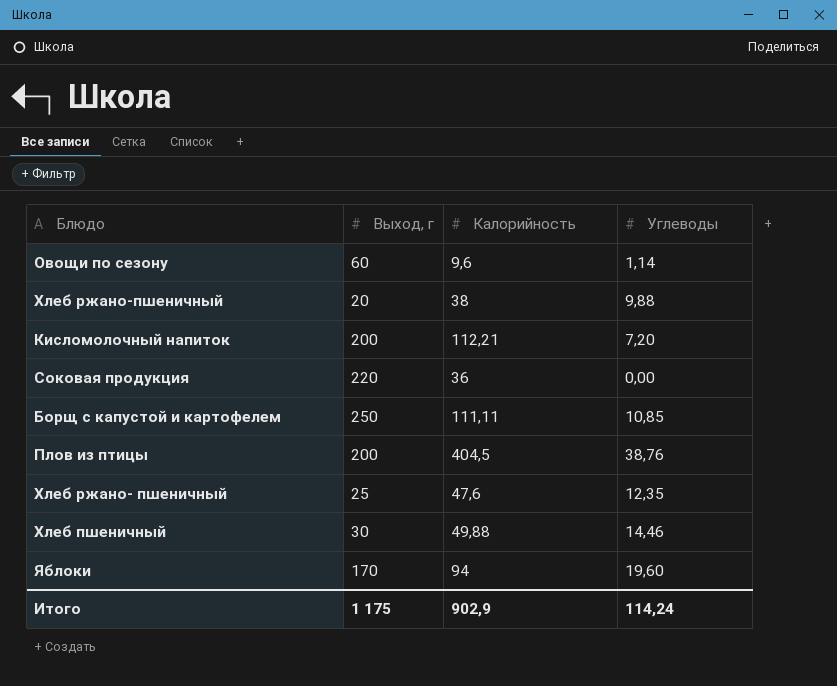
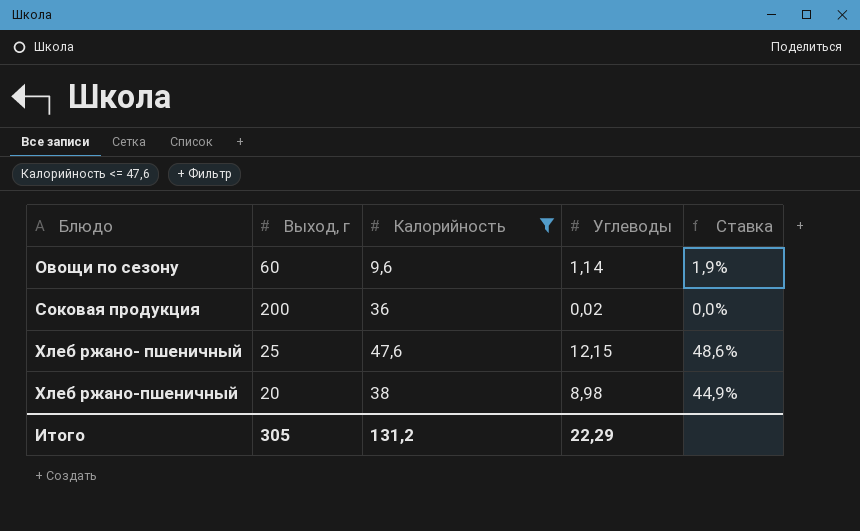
filter: none -> Калорийность <= 47,6
row order: none -> Блюдо ascending
column Ставка | formula: none -> [Углеводы] / [Выход, г]
Соковая продукция | Выход, г: 220 -> 200
Соковая продукция | Углеводы: 0,00 -> 0,02
Хлеб ржано- пшеничный | Углеводы: 12,35 -> 12,15
Хлеб ржано-пшеничный | Углеводы: 9,88 -> 8,98
Итого | Выход, г: 1 175 -> 305
Итого | Калорийность: 902,9 -> 131,2
Итого | Углеводы: 114,24 -> 22,29

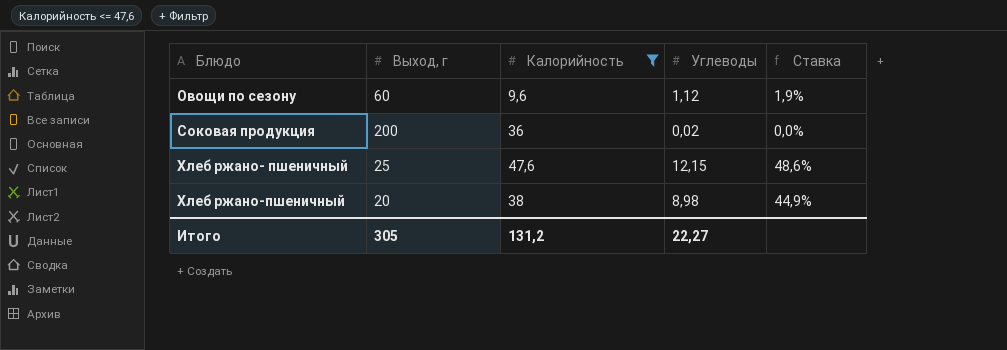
Овощи по сезону | Углеводы: 1,14 -> 1,12
Итого | Углеводы: 22,29 -> 22,27

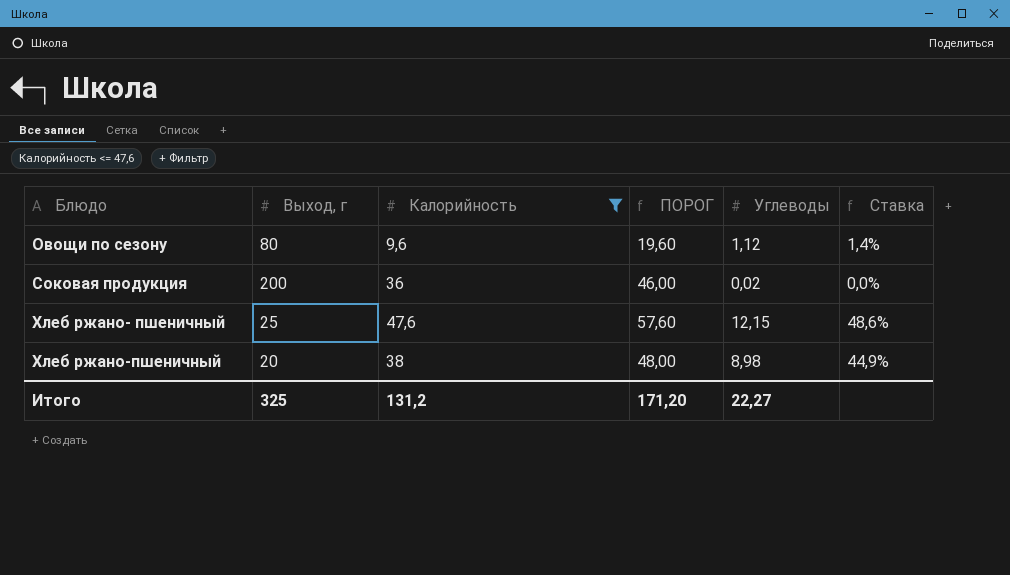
column ПОРОГ | formula: none -> [Калорийность] + 10
Овощи по сезону | Выход, г: 60 -> 80
Овощи по сезону | Ставка: 1,9% -> 1,4%
Итого | Выход, г: 305 -> 325

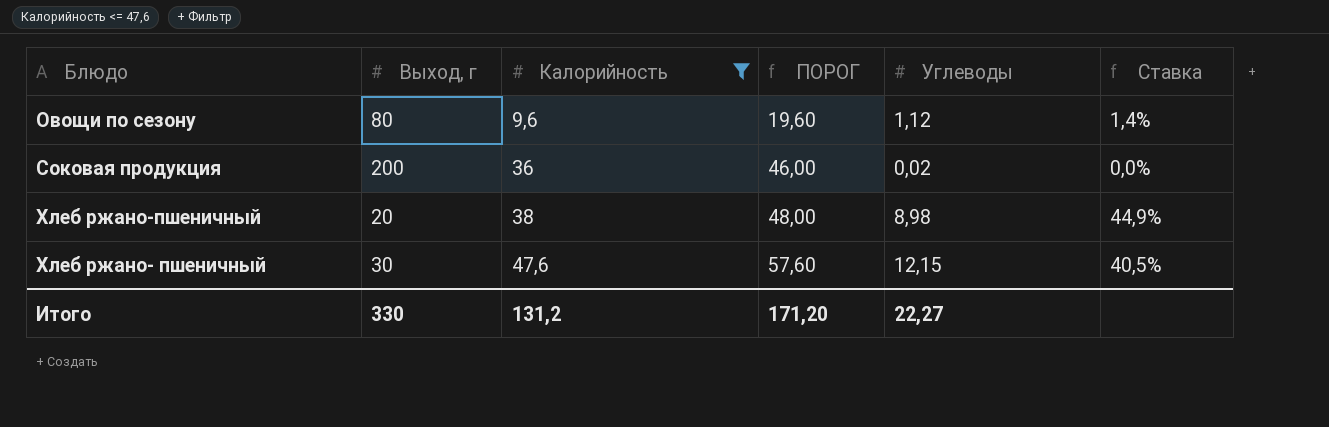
row order: Блюдо ascending -> Калорийность ascending
Хлеб ржано- пшеничный | Выход, г: 25 -> 30
Хлеб ржано- пшеничный | Ставка: 48,6% -> 40,5%
Итого | Выход, г: 325 -> 330

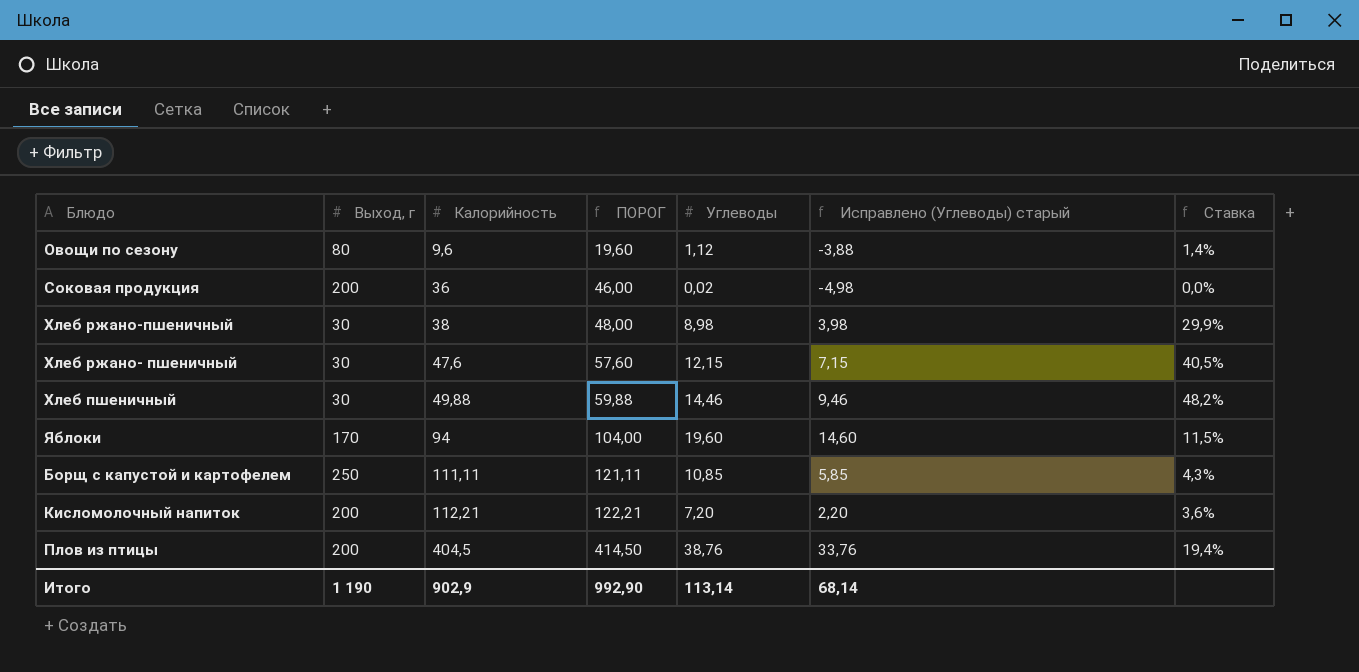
filter: Калорийность <= 47,6 -> none
column Исправлено (Углеводы) старый | formula: none -> [Углеводы] - 5
Хлеб ржано-пшеничный | Выход, г: 20 -> 30
Хлеб ржано-пшеничный | Ставка: 44,9% -> 29,9%
Итого | Выход, г: 330 -> 1 190
Итого | Калорийность: 131,2 -> 902,9
Итого | ПОРОГ: 171,20 -> 992,90
Итого | Углеводы: 22,27 -> 113,14

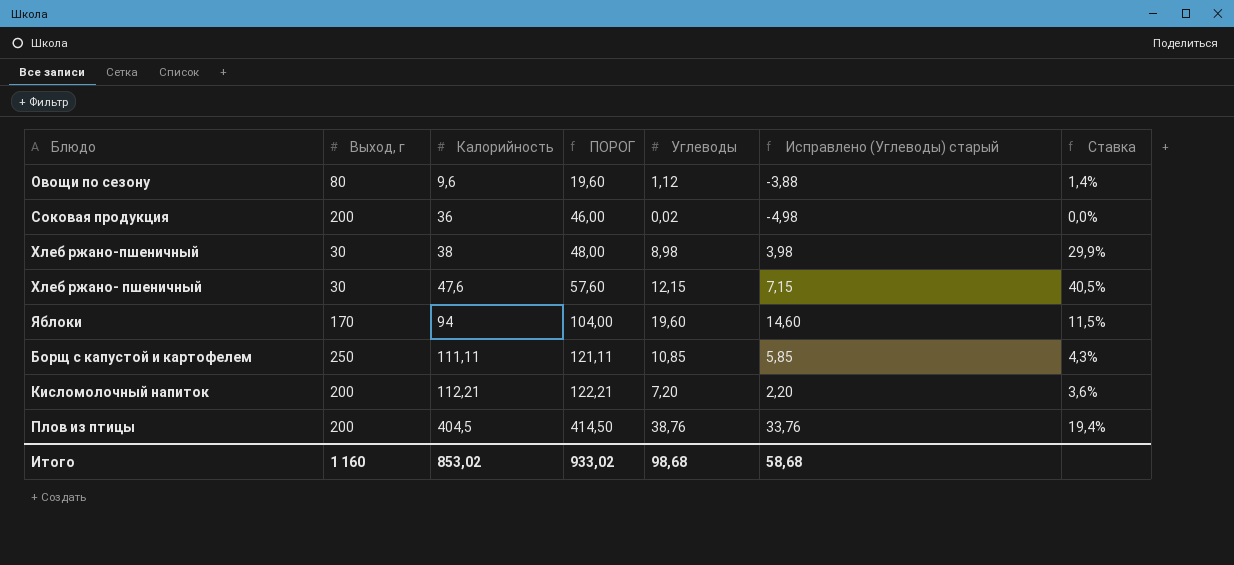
row Хлеб пшеничный: 30 | 49,88 | 59,88 | 14,46 | 9,46 | 48,2% -> none
Итого | Выход, г: 1 190 -> 1 160
Итого | Калорийность: 902,9 -> 853,02
Итого | ПОРОГ: 992,90 -> 933,02
Итого | Углеводы: 113,14 -> 98,68
Итого | Исправлено (Углеводы) старый: 68,14 -> 58,68

